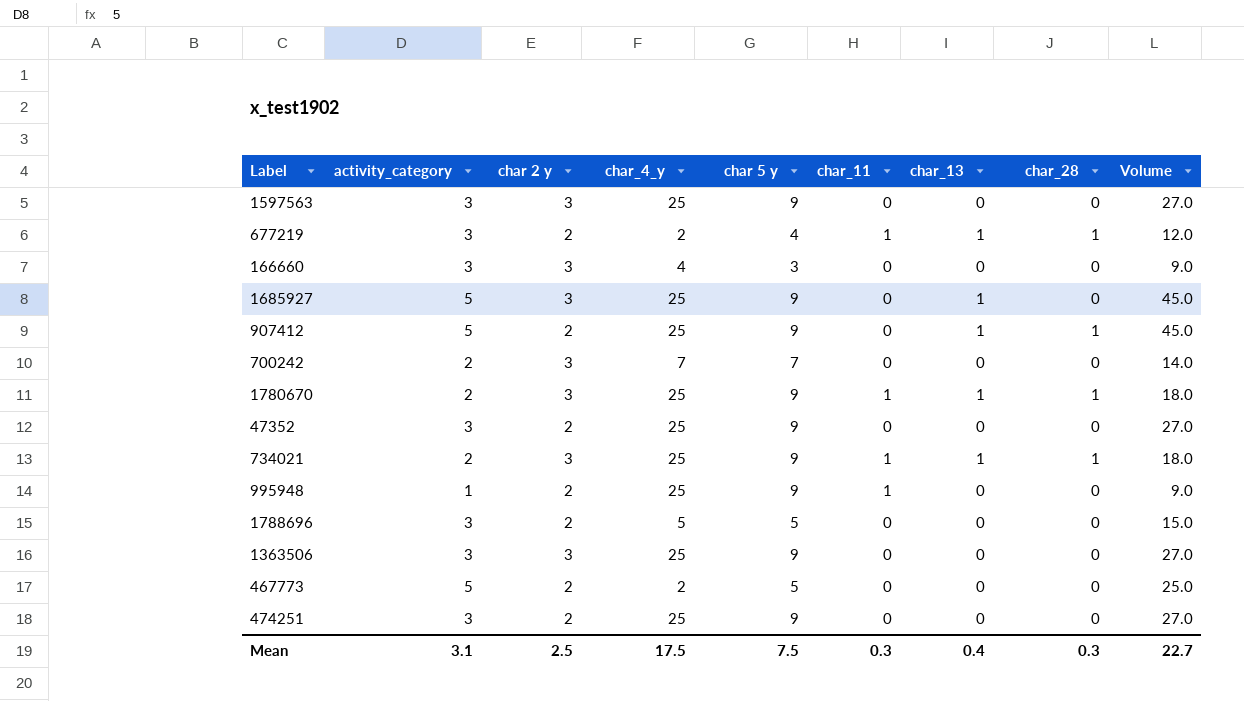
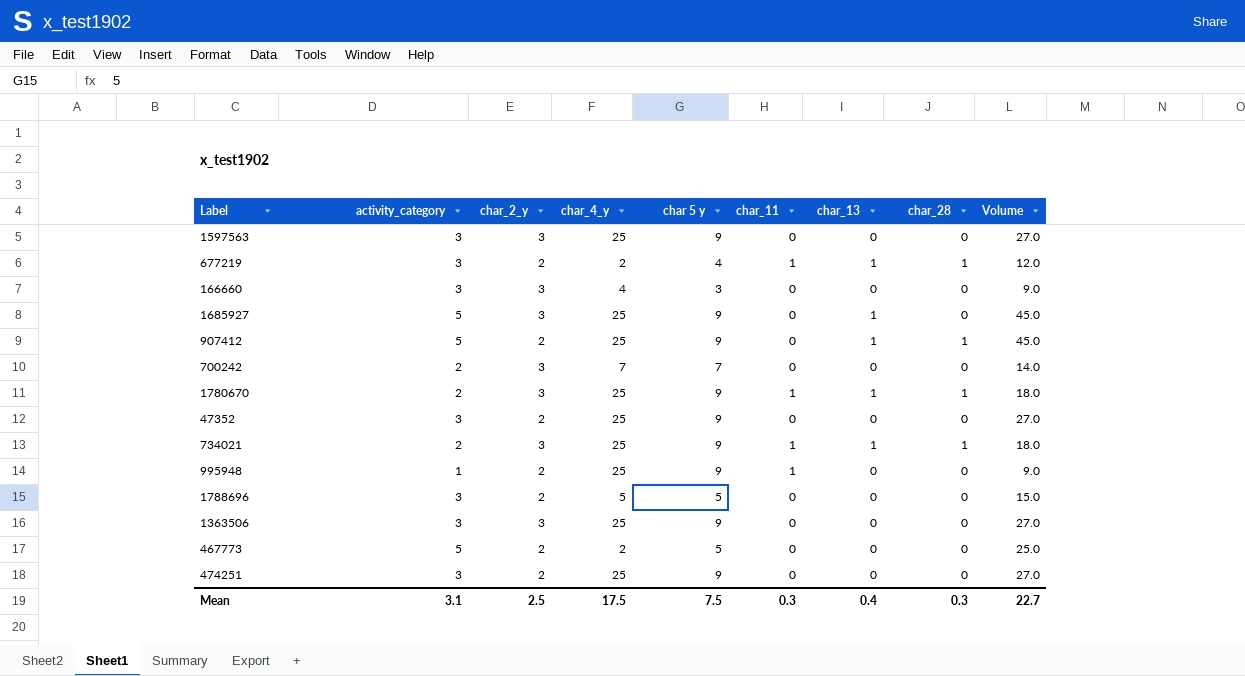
column name: char 2 y -> char_2_y

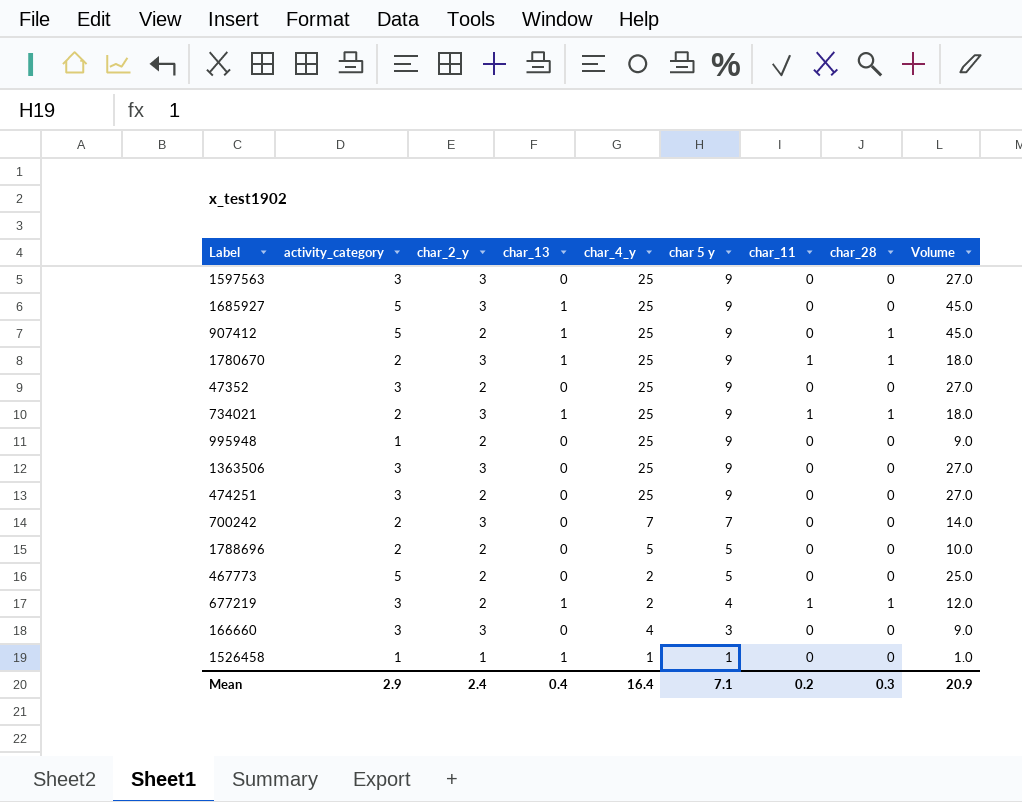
row order: none -> char 5 y descending
column char_13 | position: 7 -> 4
995948 | char_11: 1 -> 0
1788696 | activity_category: 3 -> 2
1788696 | Volume: 15.0 -> 10.0
row 1526458: none -> 1 | 1 | 1 | 1 | 1 | 0 | 0 | 1.0
Mean | activity_category: 3.1 -> 2.9
Mean | char_2_y: 2.5 -> 2.4
Mean | char_4_y: 17.5 -> 16.4
Mean | char 5 y: 7.5 -> 7.1
Mean | char_11: 0.3 -> 0.2
Mean | Volume: 22.7 -> 20.9

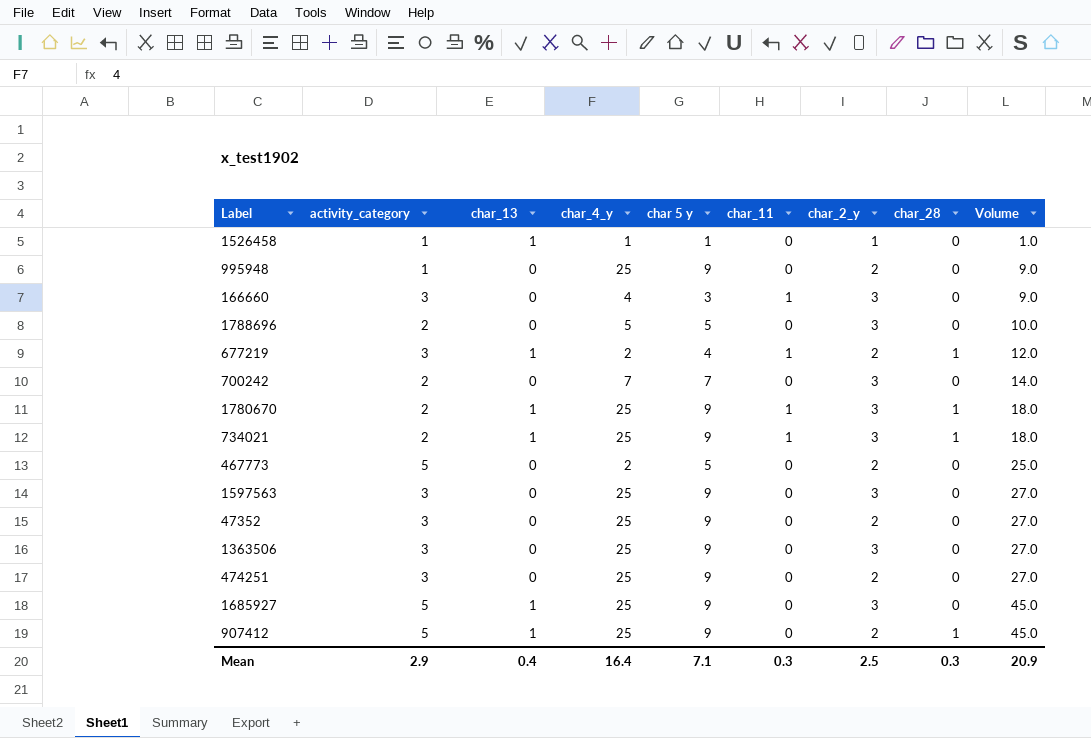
row order: char 5 y descending -> Volume ascending
column char_2_y | position: 3 -> 7
166660 | char_11: 0 -> 1
1788696 | char_2_y: 2 -> 3
Mean | char_11: 0.2 -> 0.3
Mean | char_2_y: 2.4 -> 2.5

